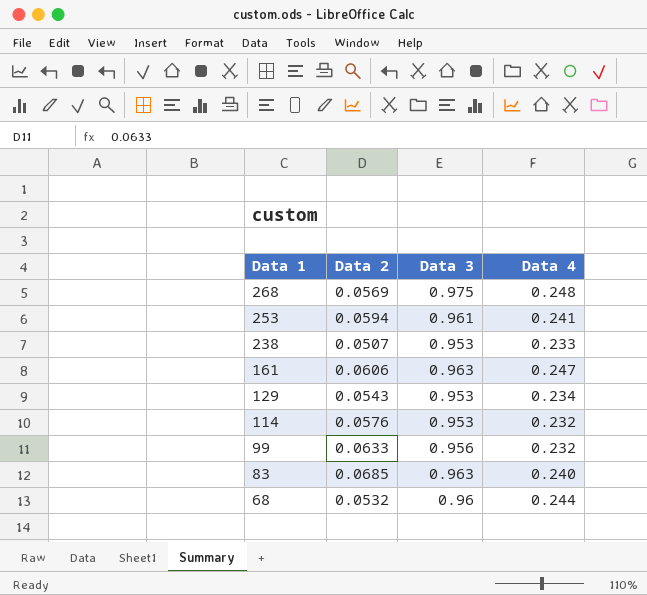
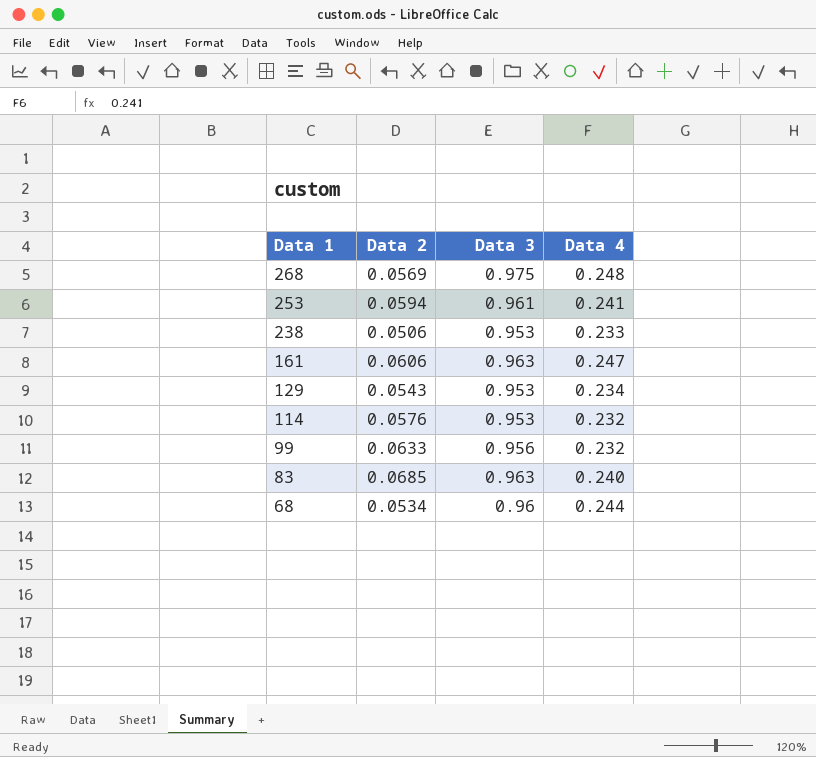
238 | Data 2: 0.0507 -> 0.0506
68 | Data 2: 0.0532 -> 0.0534

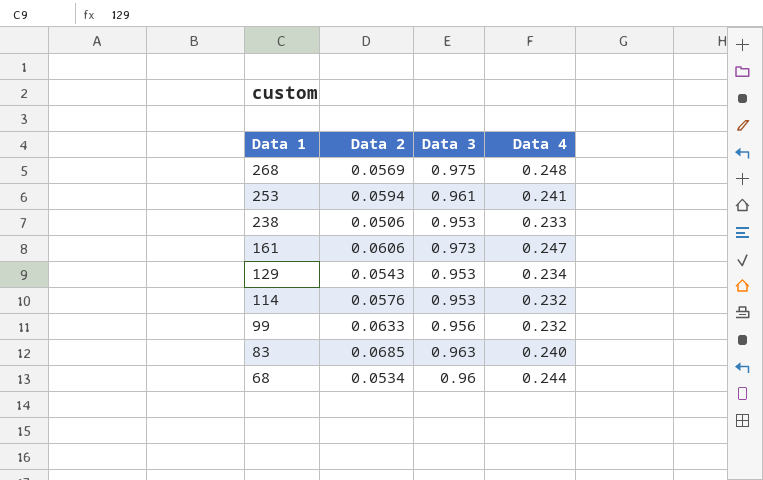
161 | Data 3: 0.963 -> 0.973

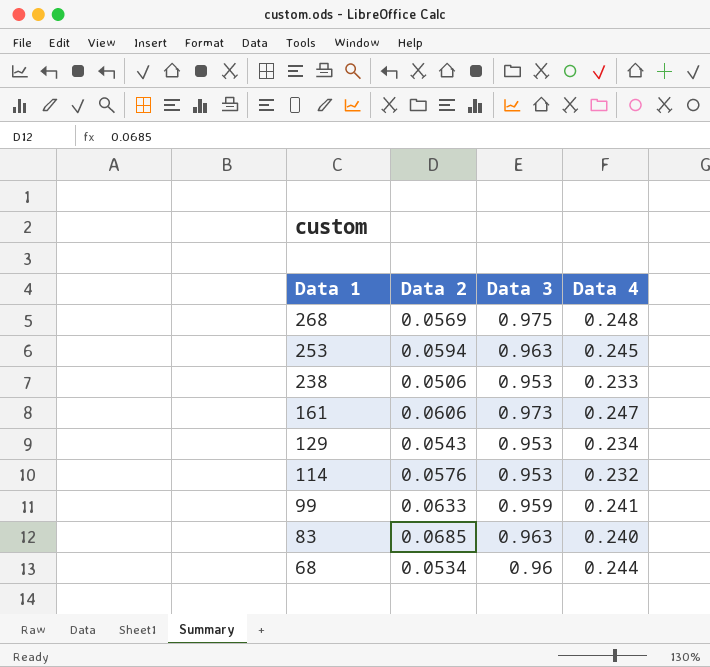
253 | Data 3: 0.961 -> 0.963
253 | Data 4: 0.241 -> 0.245
99 | Data 3: 0.956 -> 0.959
99 | Data 4: 0.232 -> 0.241

